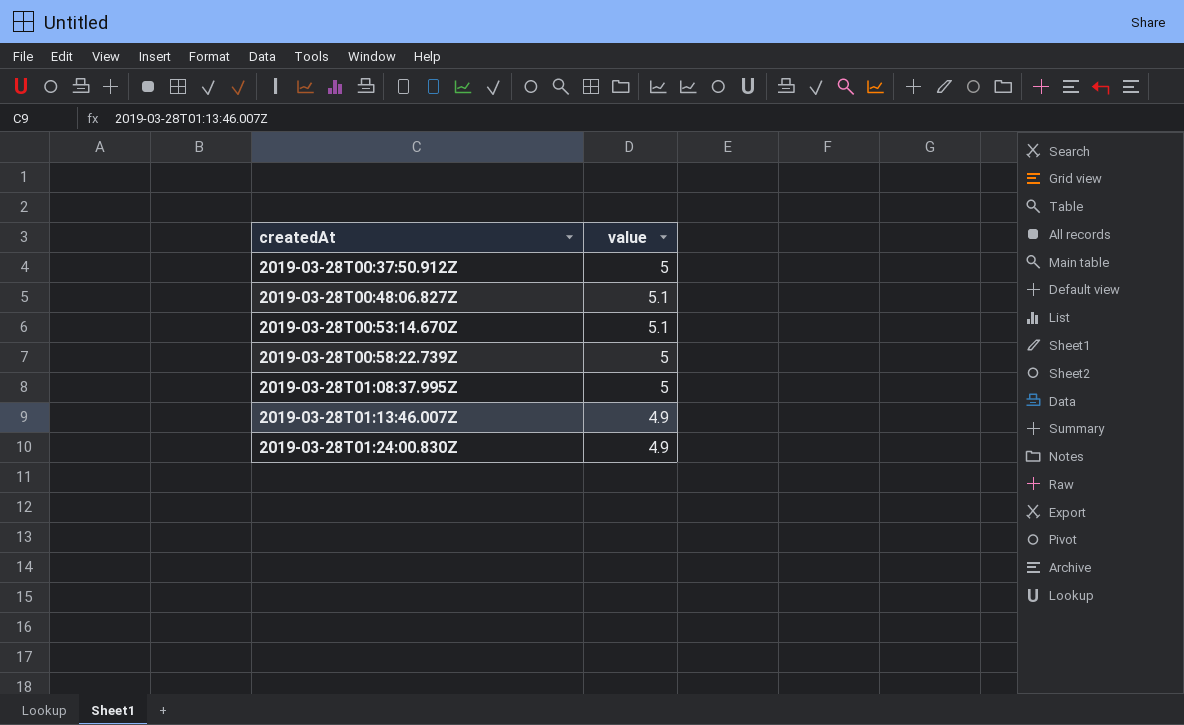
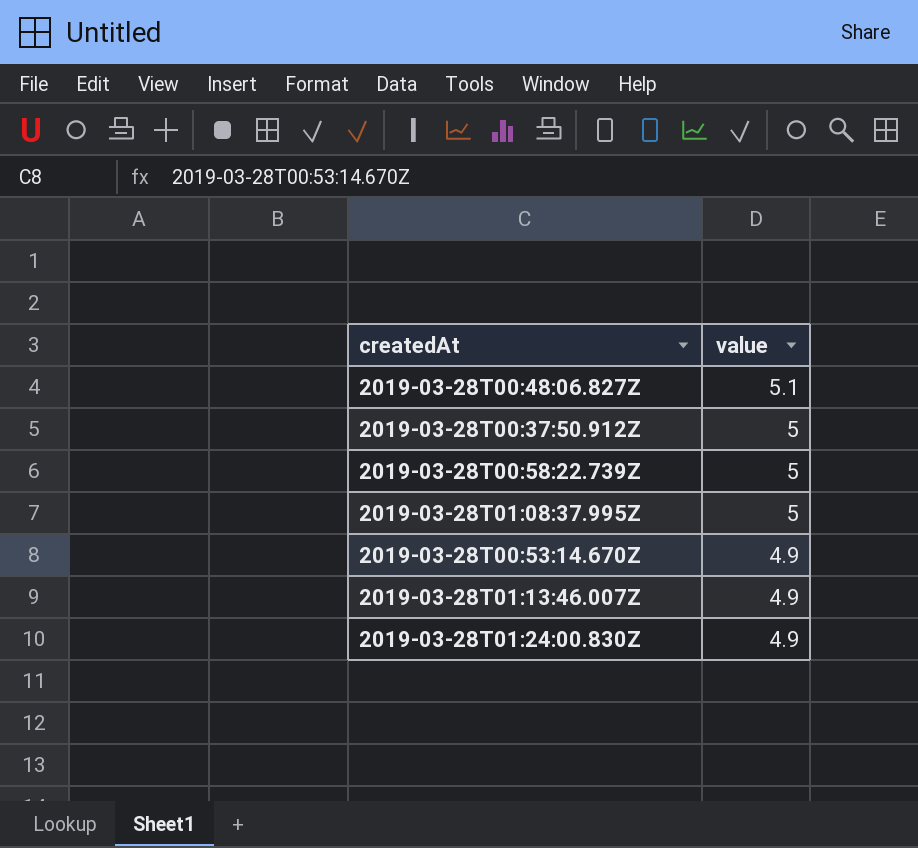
row order: createdAt ascending -> value descending
2019-03-28T00:53:14.670Z | value: 5.1 -> 4.9

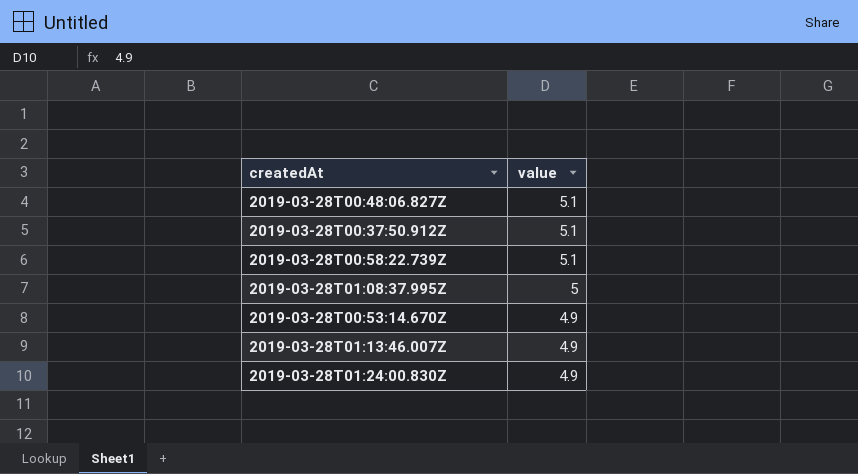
2019-03-28T00:37:50.912Z | value: 5 -> 5.1
2019-03-28T00:58:22.739Z | value: 5 -> 5.1

